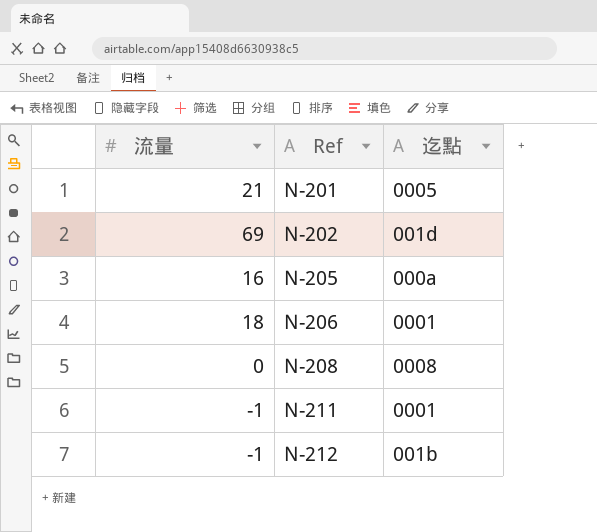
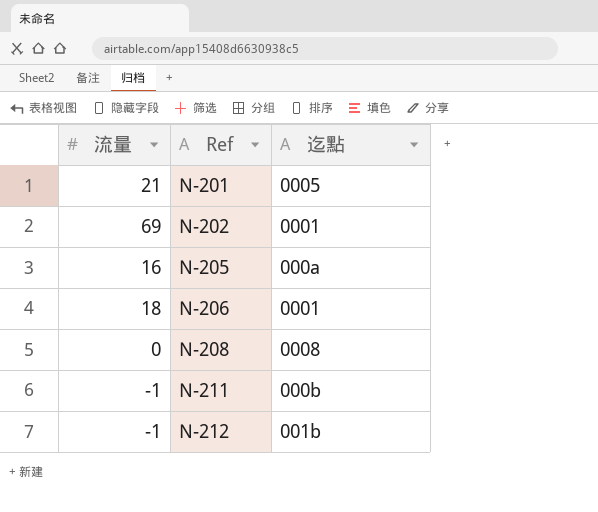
N-202 | 迄點: 001d -> 0001
N-211 | 迄點: 0001 -> 000b

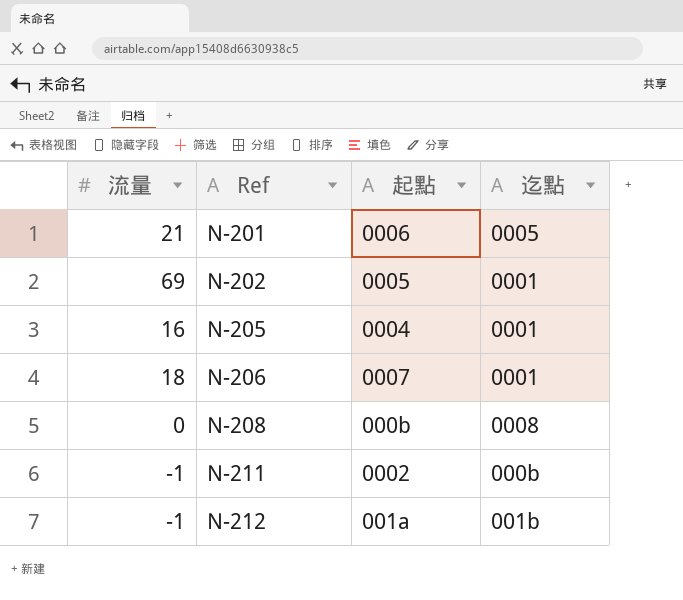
column 起點 | position: none -> 3
N-205 | 迄點: 000a -> 0001

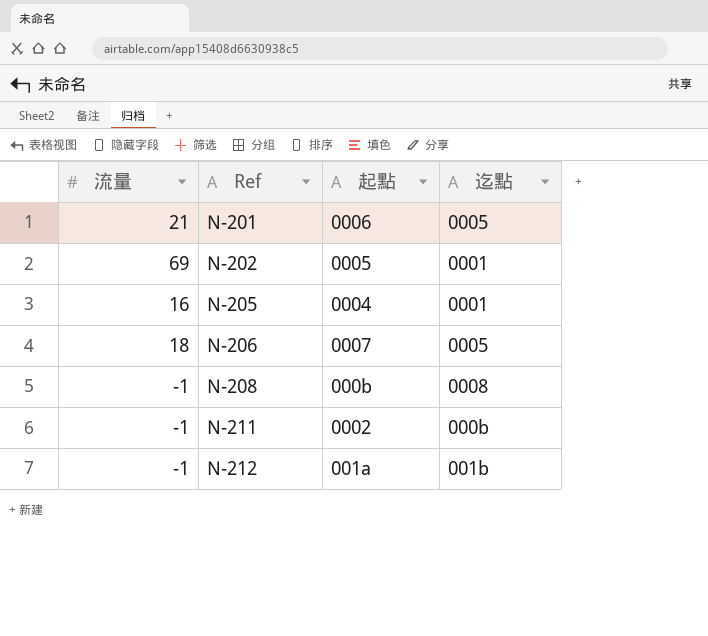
N-206 | 迄點: 0001 -> 0005
N-208 | 流量: 0 -> -1

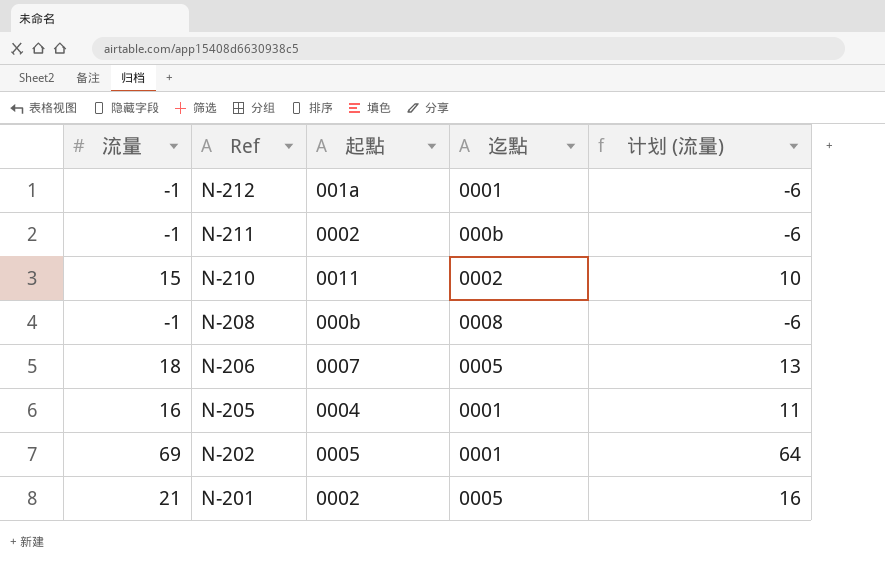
row order: Ref ascending -> Ref descending
column 计划 (流量) | formula: none -> [流量] - 5
N-212 | 迄點: 001b -> 0001
row N-210: none -> 15 | 0011 | 0002 | 10
N-201 | 起點: 0006 -> 0002

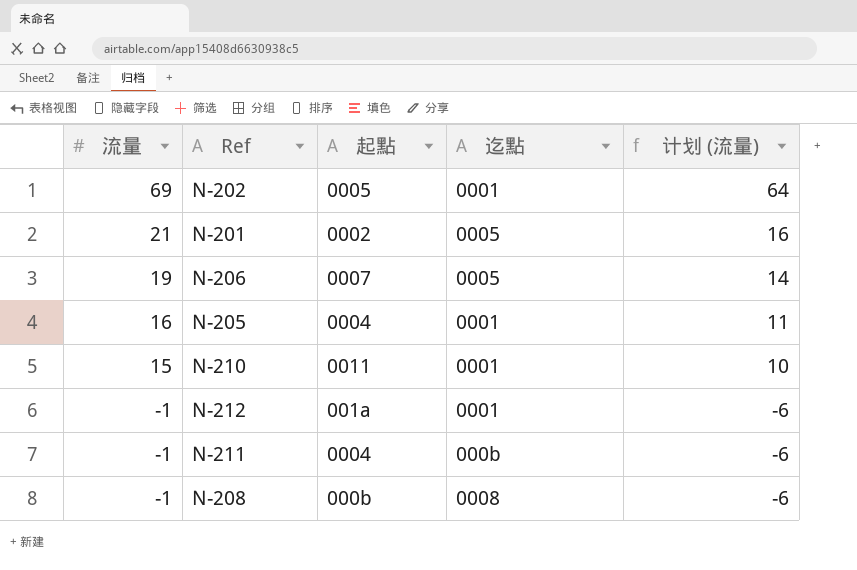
row order: Ref descending -> 流量 descending
N-206 | 流量: 18 -> 19
N-206 | 计划 (流量): 13 -> 14
N-210 | 迄點: 0002 -> 0001
N-211 | 起點: 0002 -> 0004

